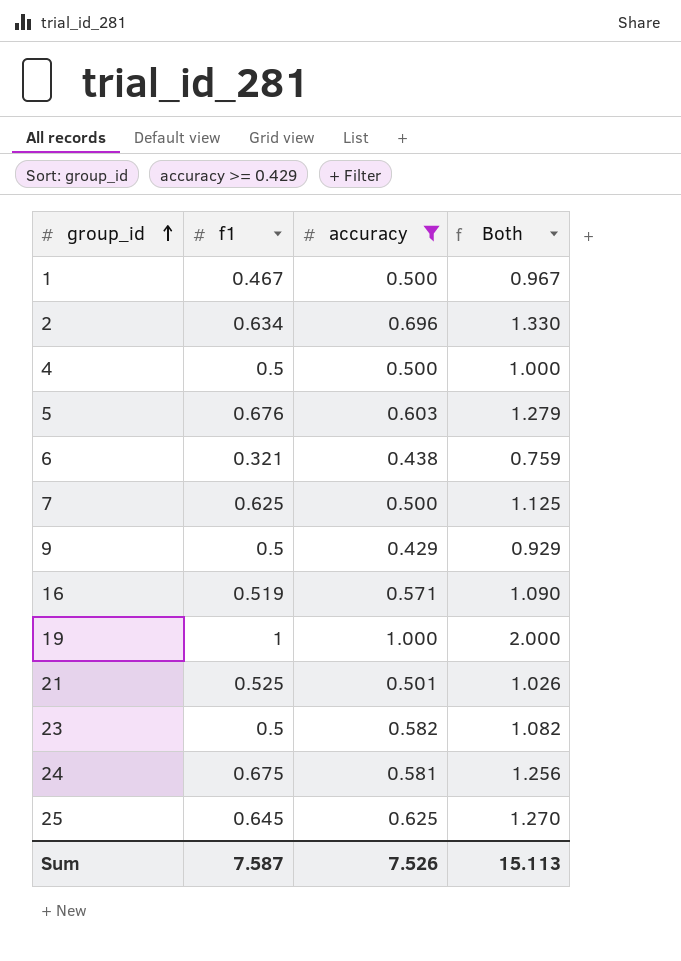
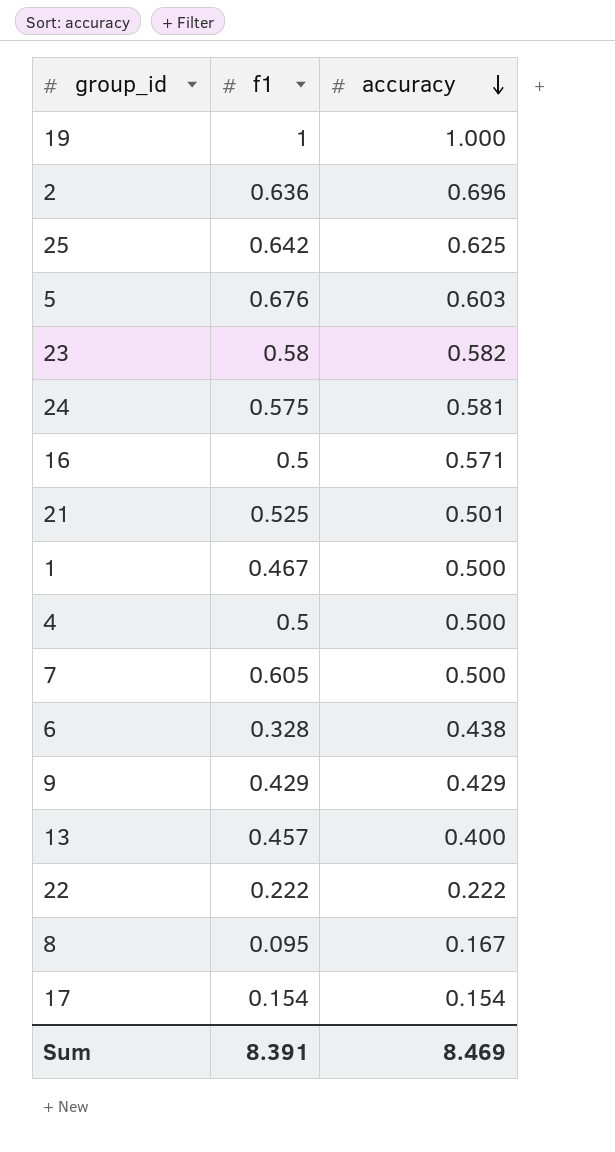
filter: accuracy >= 0.429 -> none
row order: group_id ascending -> accuracy descending
column Both | formula: [f1] + [accuracy] -> none
2 | f1: 0.634 -> 0.636
25 | f1: 0.645 -> 0.642
23 | f1: 0.5 -> 0.58
24 | f1: 0.675 -> 0.575
16 | f1: 0.519 -> 0.5
7 | f1: 0.625 -> 0.605
6 | f1: 0.321 -> 0.328
9 | f1: 0.5 -> 0.429
Sum | f1: 7.587 -> 8.391
Sum | accuracy: 7.526 -> 8.469

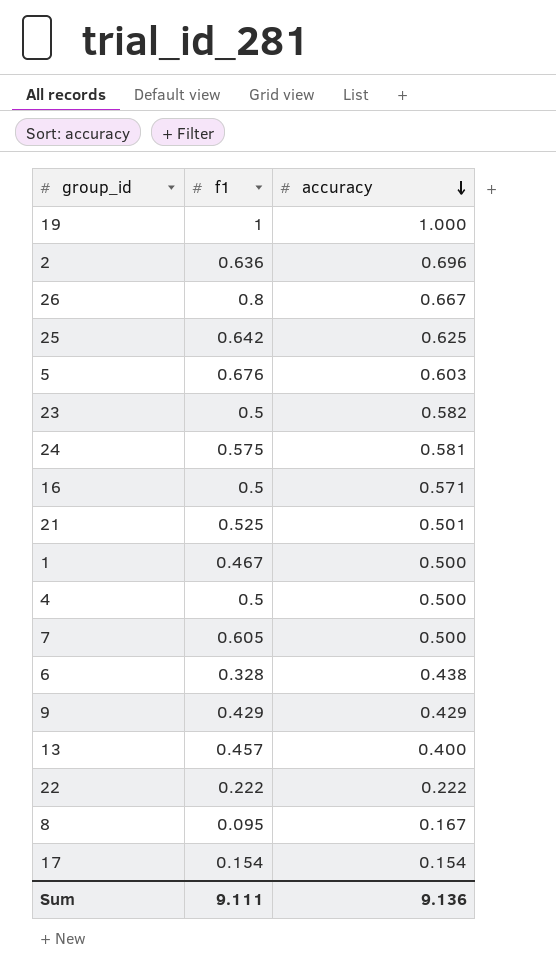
row 26: none -> 0.8 | 0.667
23 | f1: 0.58 -> 0.5
Sum | f1: 8.391 -> 9.111
Sum | accuracy: 8.469 -> 9.136

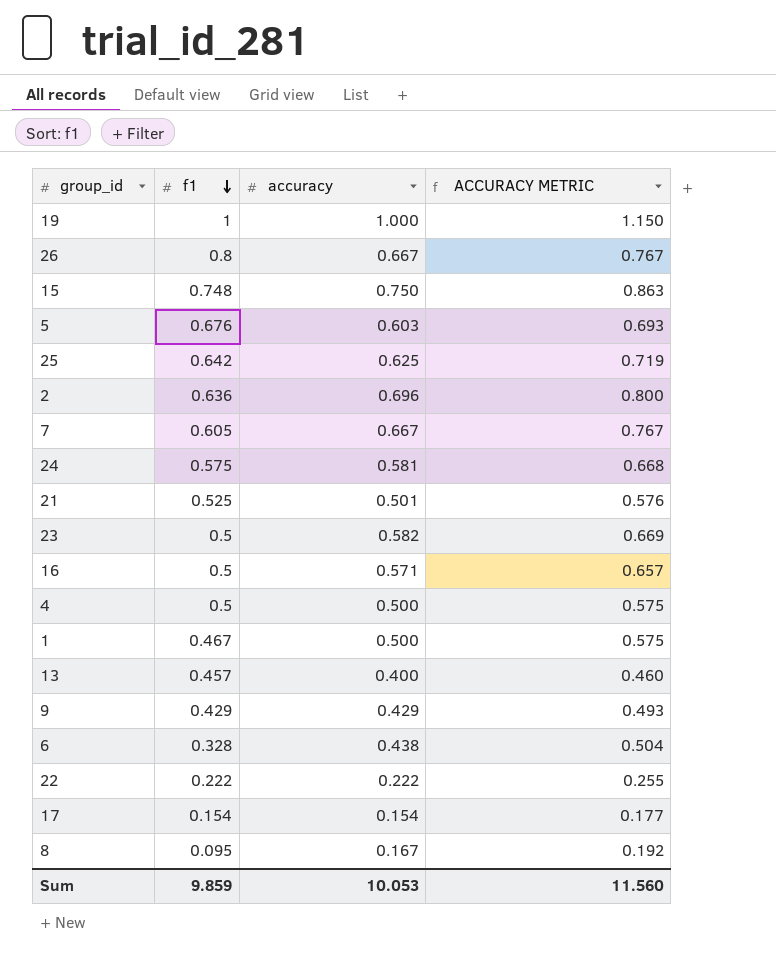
row order: accuracy descending -> f1 descending
column ACCURACY METRIC | formula: none -> [accuracy] * 1.15
row 15: none -> 0.748 | 0.750 | 0.863
7 | accuracy: 0.500 -> 0.667
Sum | f1: 9.111 -> 9.859
Sum | accuracy: 9.136 -> 10.053

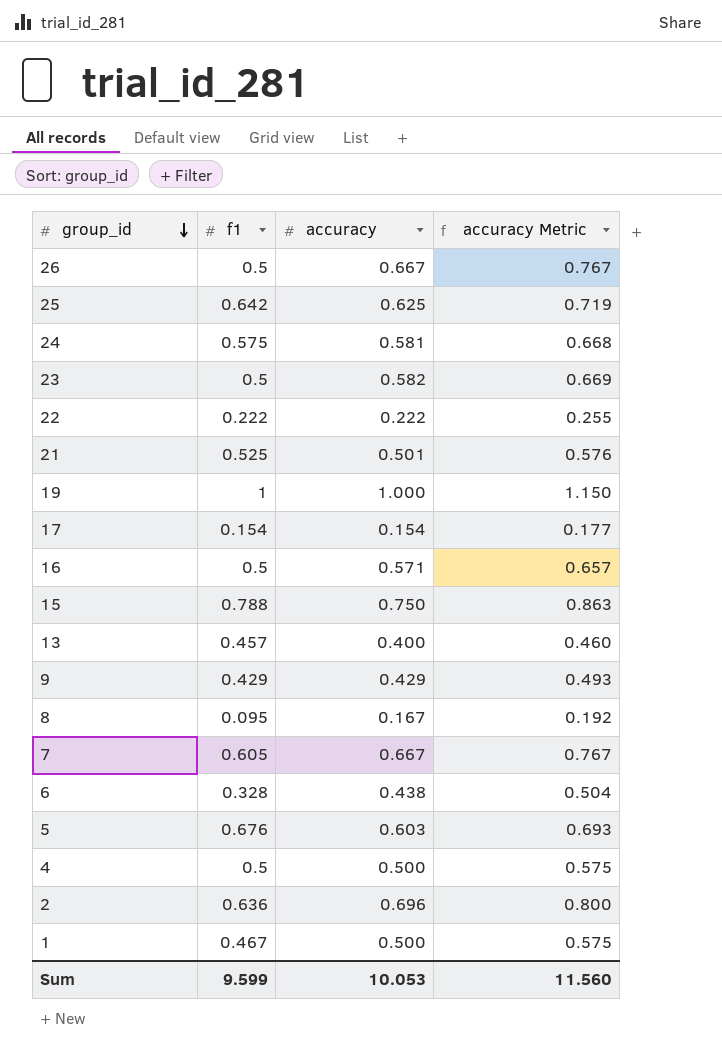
row order: f1 descending -> group_id descending
column name: ACCURACY METRIC -> accuracy Metric
26 | f1: 0.8 -> 0.5
15 | f1: 0.748 -> 0.788
Sum | f1: 9.859 -> 9.599

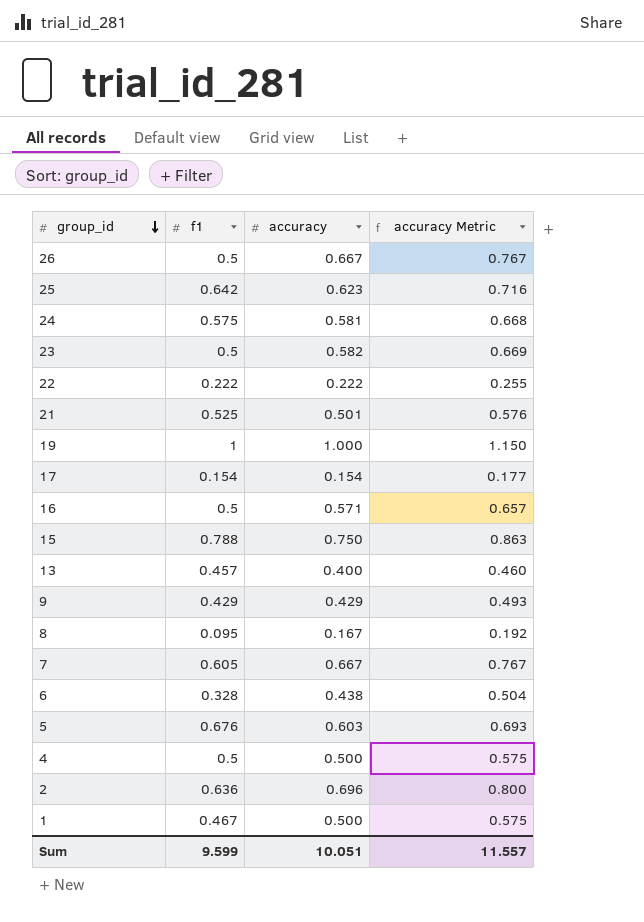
25 | accuracy: 0.625 -> 0.623
25 | accuracy Metric: 0.719 -> 0.716
Sum | accuracy: 10.053 -> 10.051
Sum | accuracy Metric: 11.560 -> 11.557

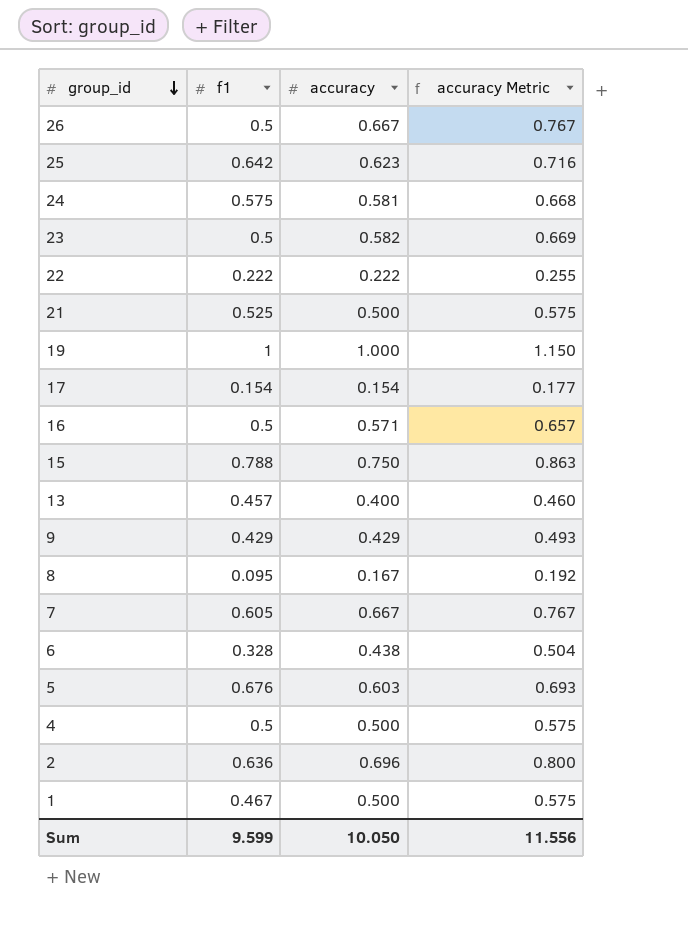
21 | accuracy: 0.501 -> 0.500
21 | accuracy Metric: 0.576 -> 0.575
Sum | accuracy: 10.051 -> 10.050
Sum | accuracy Metric: 11.557 -> 11.556

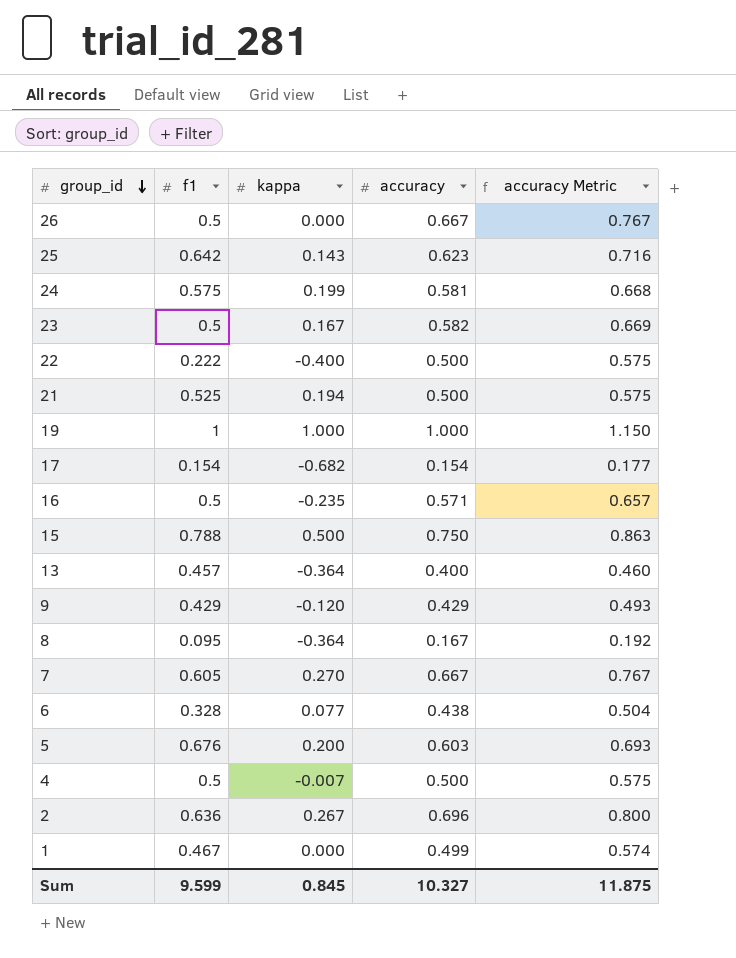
column kappa | position: none -> 3
22 | accuracy: 0.222 -> 0.500
22 | accuracy Metric: 0.255 -> 0.575
1 | accuracy: 0.500 -> 0.499
1 | accuracy Metric: 0.575 -> 0.574
Sum | accuracy: 10.050 -> 10.327
Sum | accuracy Metric: 11.556 -> 11.875

